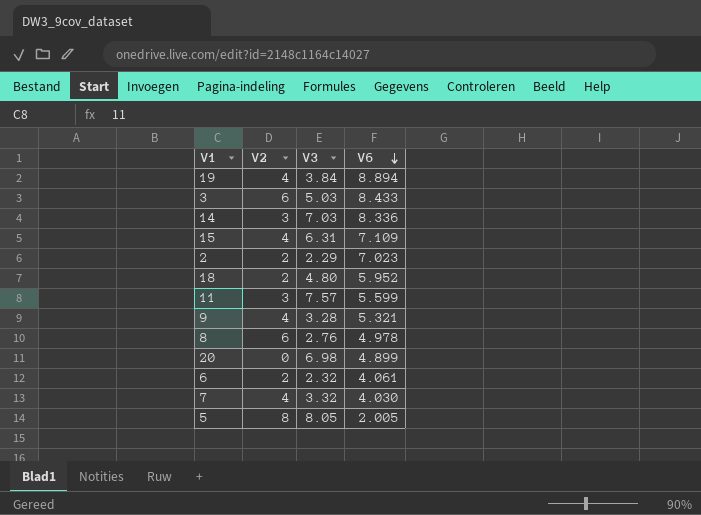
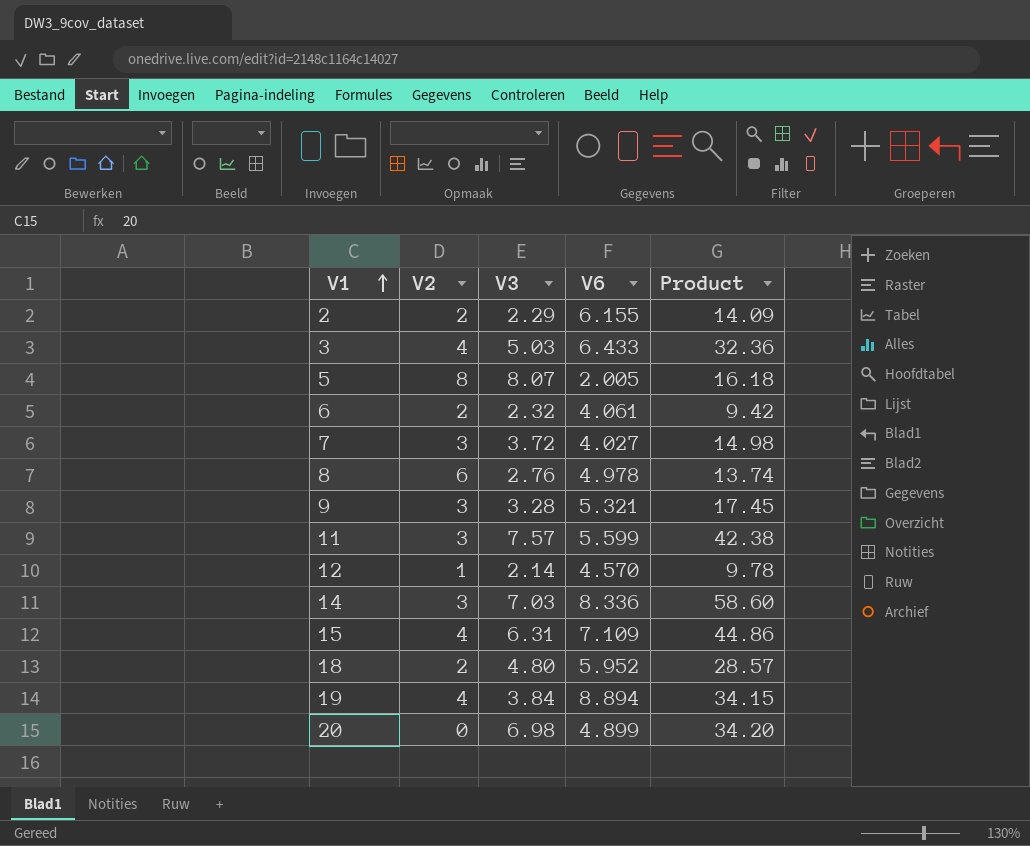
row order: V6 descending -> V1 ascending
column Product | formula: none -> [V3] * [V6]
2 | V6: 7.023 -> 6.155
3 | V2: 6 -> 4
3 | V6: 8.433 -> 6.433
5 | V3: 8.05 -> 8.07
7 | V2: 4 -> 3
7 | V3: 3.32 -> 3.72
7 | V6: 4.030 -> 4.027
9 | V2: 4 -> 3
row 12: none -> 1 | 2.14 | 4.570 | 9.78

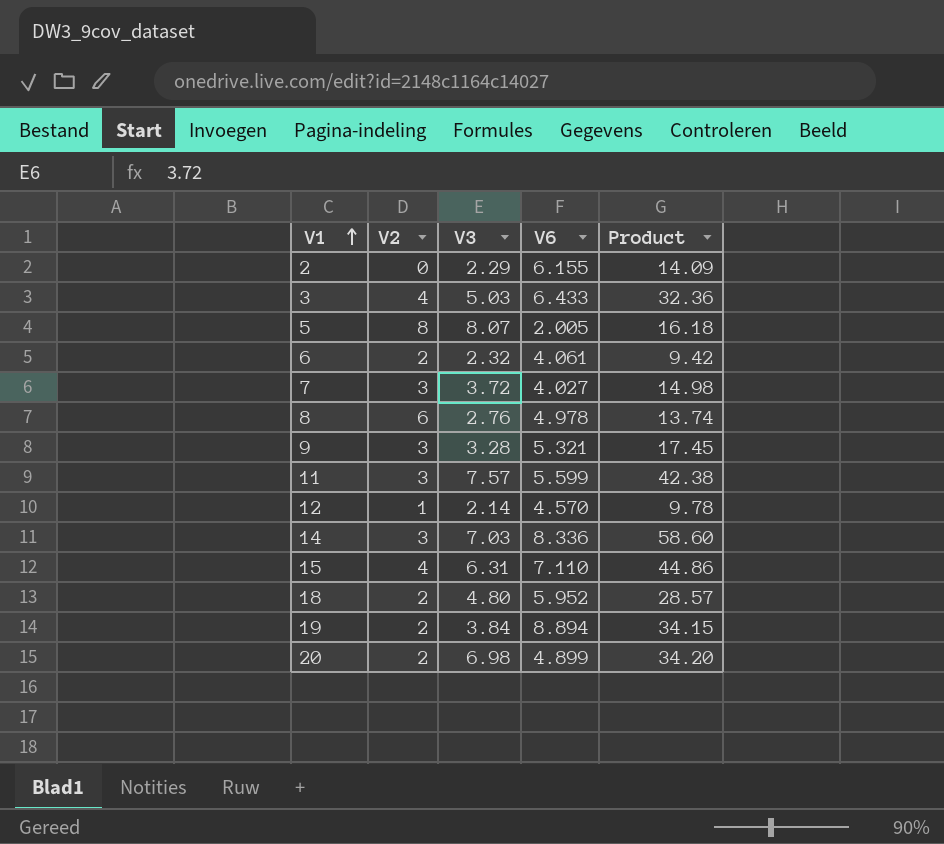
2 | V2: 2 -> 0
15 | V6: 7.109 -> 7.110
19 | V2: 4 -> 2
20 | V2: 0 -> 2

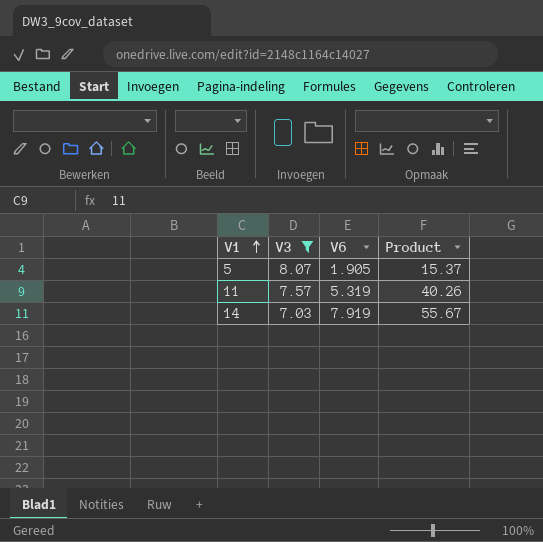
filter: none -> V3 >= 7.03
column V2 | position: 2 -> none
5 | V6: 2.005 -> 1.905
5 | Product: 16.18 -> 15.37
11 | V6: 5.599 -> 5.319
11 | Product: 42.38 -> 40.26
14 | V6: 8.336 -> 7.919
14 | Product: 58.60 -> 55.67

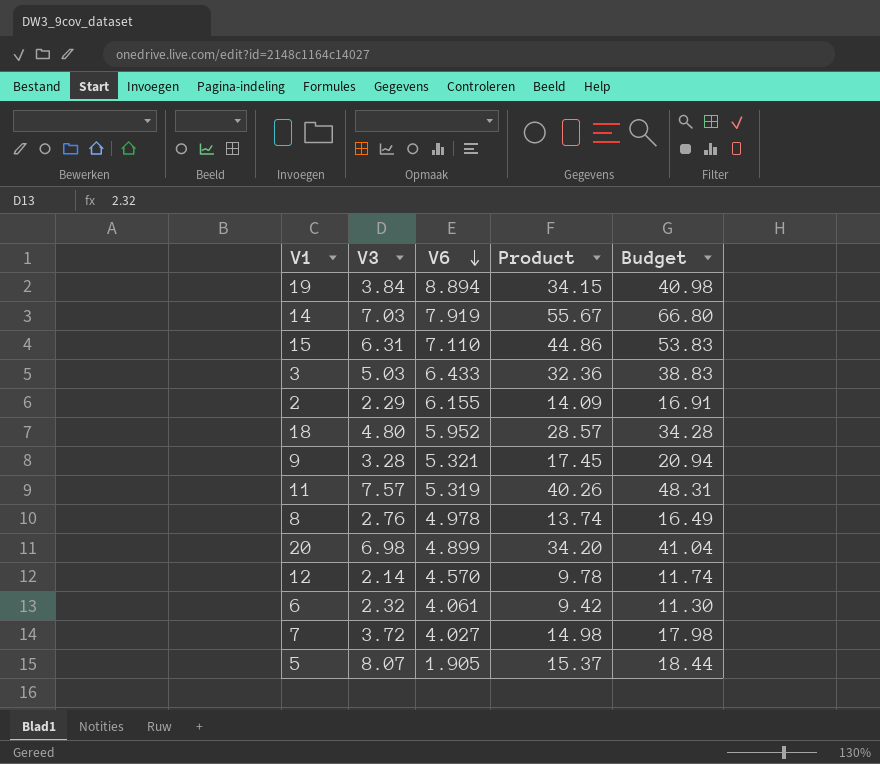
filter: V3 >= 7.03 -> none
row order: V1 ascending -> V6 descending
column Budget | formula: none -> [Product] * 1.2

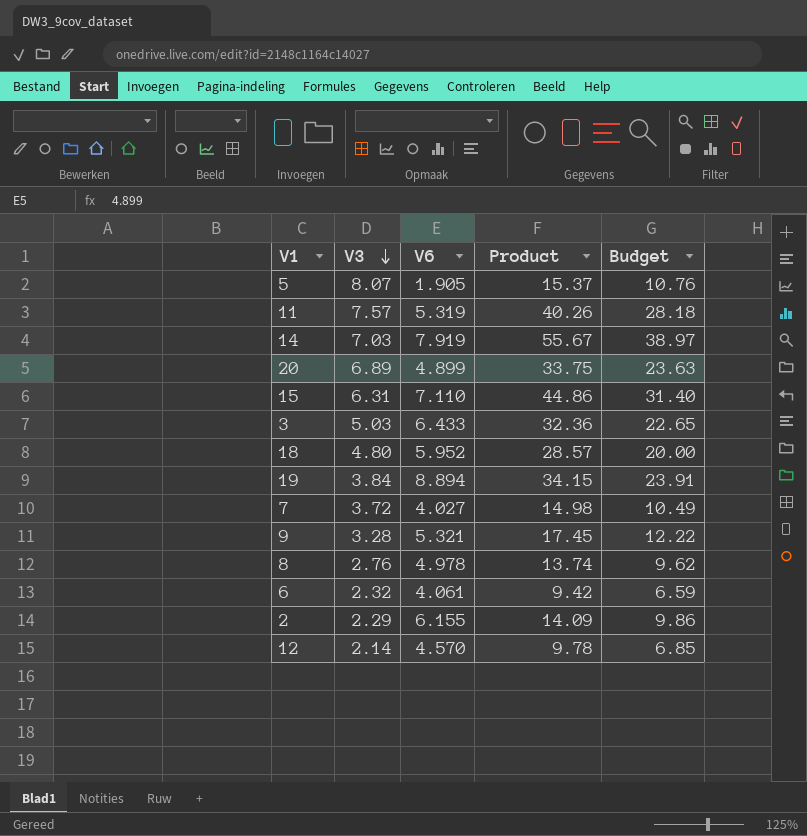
row order: V6 descending -> V3 descending
column Budget | formula: [Product] * 1.2 -> [Product] * 0.7
20 | V3: 6.98 -> 6.89
20 | Product: 34.20 -> 33.75

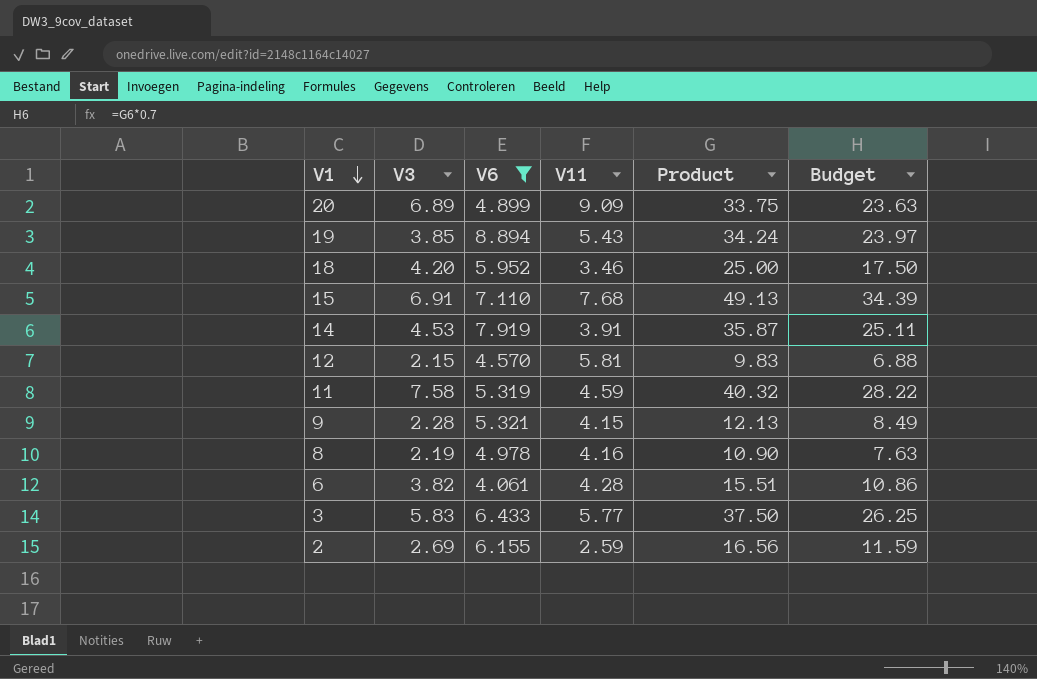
filter: none -> V6 >= 4.061
row order: V3 descending -> V1 descending
column V11 | position: none -> 4
19 | V3: 3.84 -> 3.85
19 | Product: 34.15 -> 34.24
19 | Budget: 23.91 -> 23.97
18 | V3: 4.80 -> 4.20
18 | Product: 28.57 -> 25.00
18 | Budget: 20.00 -> 17.50
15 | V3: 6.31 -> 6.91
15 | Product: 44.86 -> 49.13
15 | Budget: 31.40 -> 34.39
14 | V3: 7.03 -> 4.53
14 | Product: 55.67 -> 35.87
14 | Budget: 38.97 -> 25.11
12 | V3: 2.14 -> 2.15
12 | Product: 9.78 -> 9.83
12 | Budget: 6.85 -> 6.88
11 | V3: 7.57 -> 7.58
11 | Product: 40.26 -> 40.32
11 | Budget: 28.18 -> 28.22
9 | V3: 3.28 -> 2.28
9 | Product: 17.45 -> 12.13
9 | Budget: 12.22 -> 8.49
8 | V3: 2.76 -> 2.19
8 | Product: 13.74 -> 10.90
8 | Budget: 9.62 -> 7.63
6 | V3: 2.32 -> 3.82
6 | Product: 9.42 -> 15.51
6 | Budget: 6.59 -> 10.86
3 | V3: 5.03 -> 5.83
3 | Product: 32.36 -> 37.50
3 | Budget: 22.65 -> 26.25
2 | V3: 2.29 -> 2.69
2 | Product: 14.09 -> 16.56
2 | Budget: 9.86 -> 11.59

